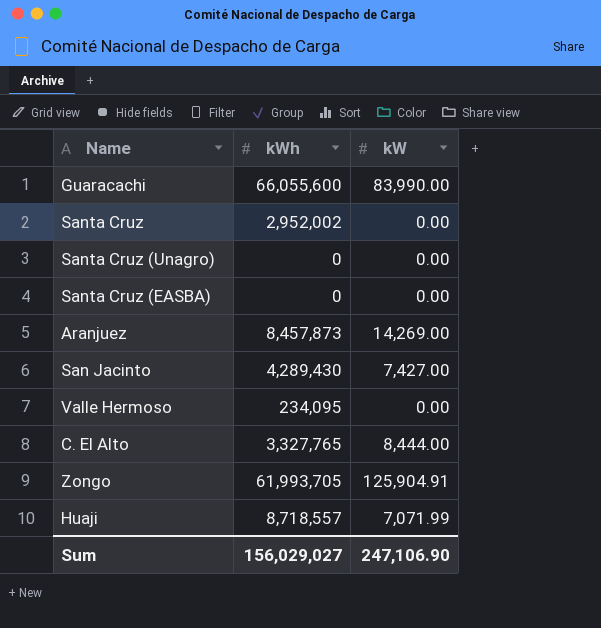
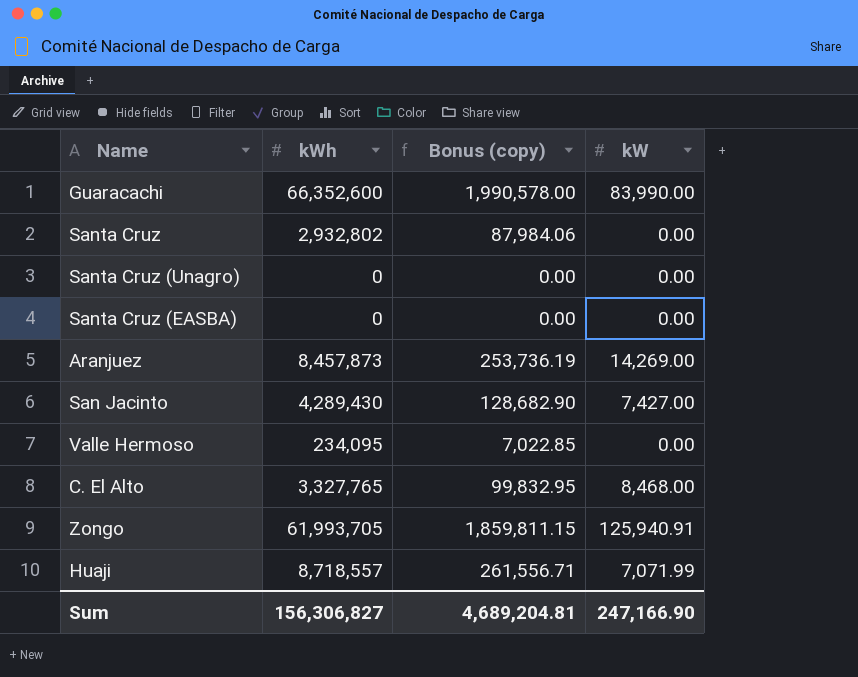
column Bonus (copy) | formula: none -> [kWh] * 0.03
Guaracachi | kWh: 66,055,600 -> 66,352,600
Santa Cruz | kWh: 2,952,002 -> 2,932,802
C. El Alto | kW: 8,444.00 -> 8,468.00
Zongo | kW: 125,904.91 -> 125,940.91
Sum | kWh: 156,029,027 -> 156,306,827
Sum | kW: 247,106.90 -> 247,166.90

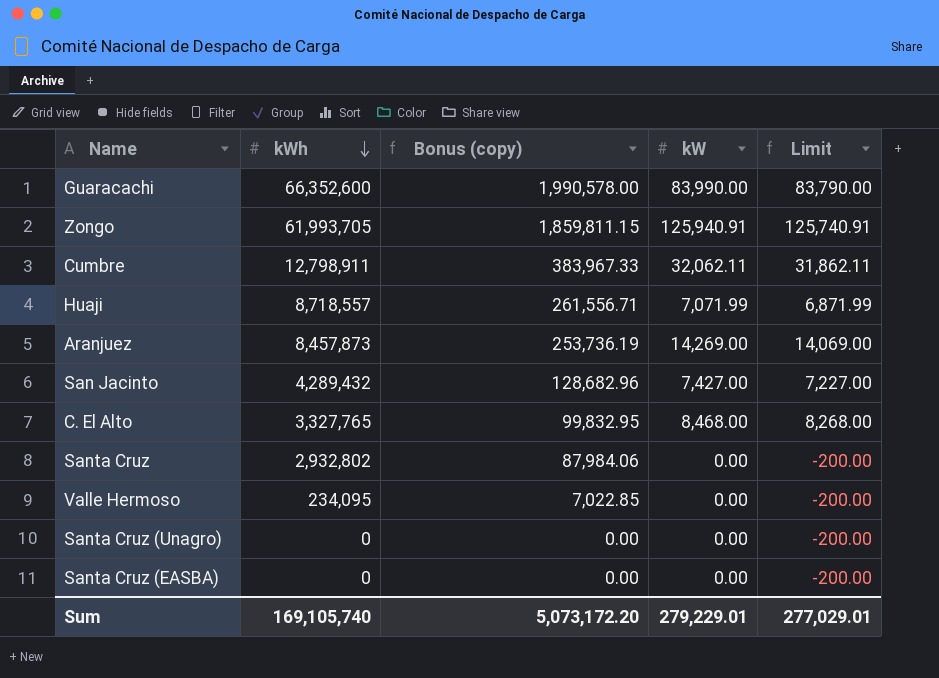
row order: none -> kWh descending
column Limit | formula: none -> [kW] - 200
row Cumbre: none -> 12,798,911 | 383,967.33 | 32,062.11 | 31,862.11
San Jacinto | kWh: 4,289,430 -> 4,289,432
San Jacinto | Bonus (copy): 128,682.90 -> 128,682.96
Sum | kWh: 156,306,827 -> 169,105,740
Sum | Bonus (copy): 4,689,204.81 -> 5,073,172.20
Sum | kW: 247,166.90 -> 279,229.01

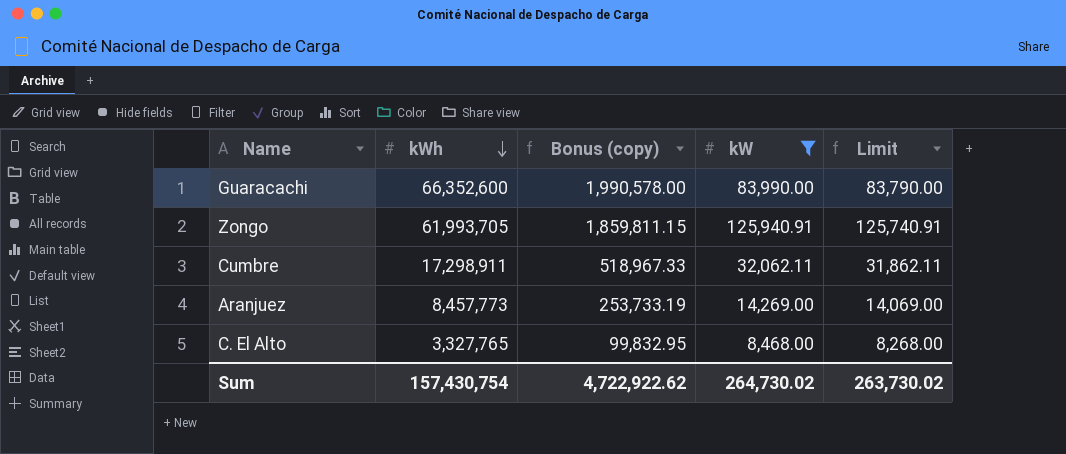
filter: none -> kW >= 8,468.00
Cumbre | kWh: 12,798,911 -> 17,298,911
Cumbre | Bonus (copy): 383,967.33 -> 518,967.33
Aranjuez | kWh: 8,457,873 -> 8,457,773
Aranjuez | Bonus (copy): 253,736.19 -> 253,733.19
Sum | kWh: 169,105,740 -> 157,430,754
Sum | Bonus (copy): 5,073,172.20 -> 4,722,922.62
Sum | kW: 279,229.01 -> 264,730.02
Sum | Limit: 277,029.01 -> 263,730.02

